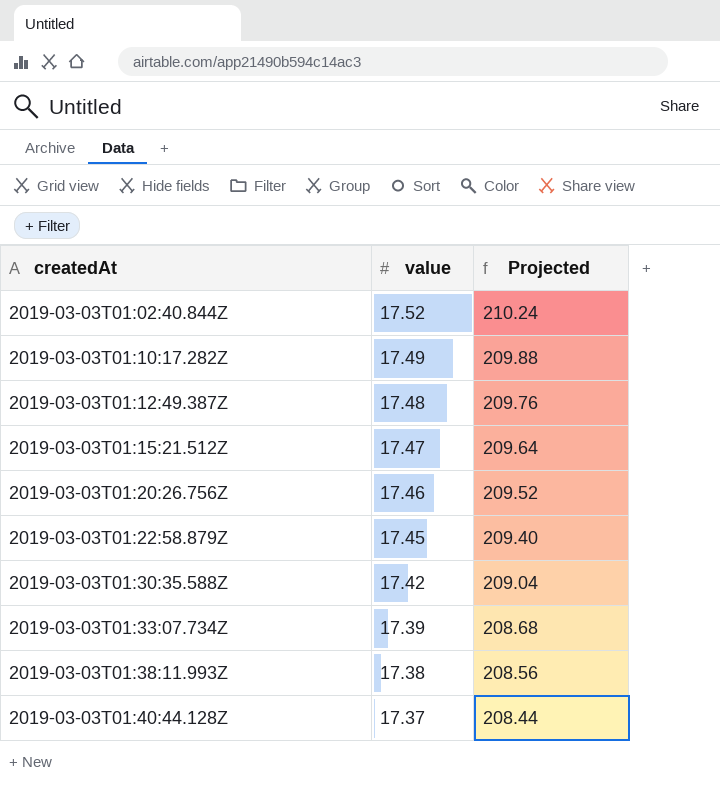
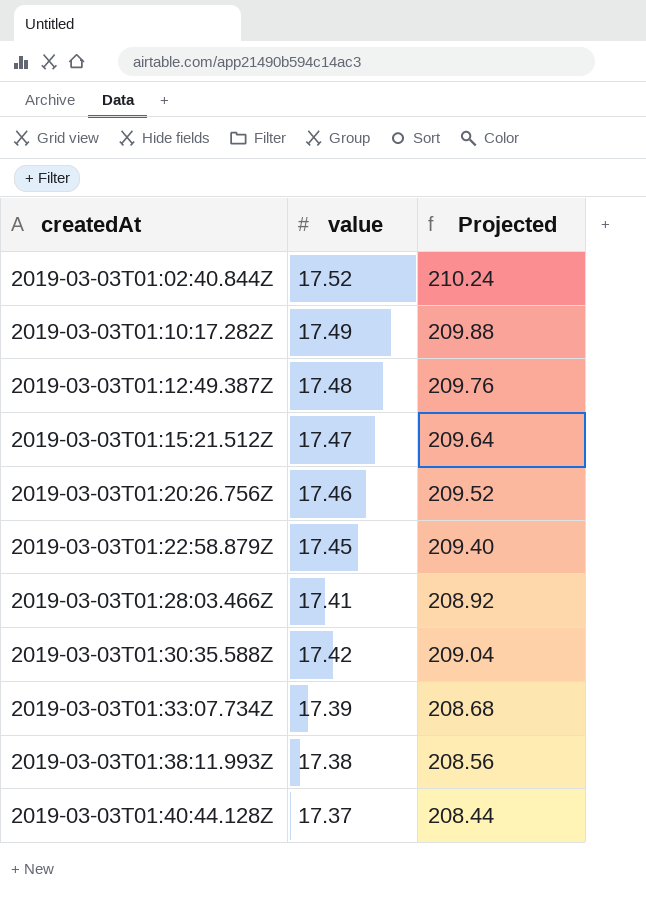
row 2019-03-03T01:28:03.466Z: none -> 17.41 | 208.92

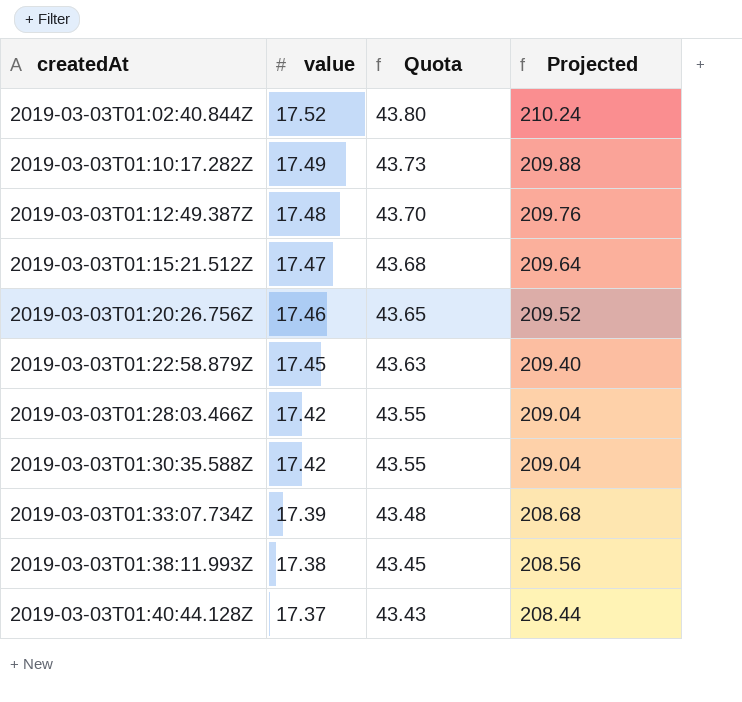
column Quota | formula: none -> [value] * 2.5
2019-03-03T01:28:03.466Z | value: 17.41 -> 17.42
2019-03-03T01:28:03.466Z | Projected: 208.92 -> 209.04

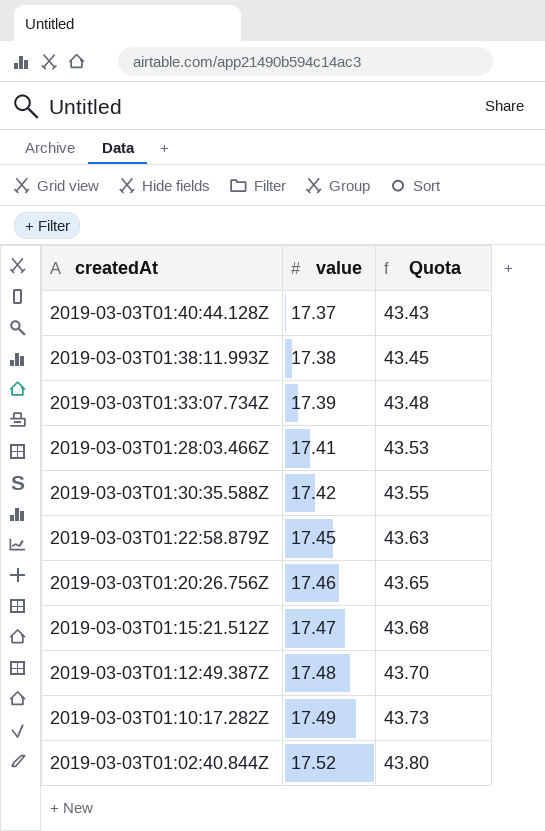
row order: createdAt ascending -> value ascending
column Projected | formula: [value] * 12 -> none
2019-03-03T01:28:03.466Z | value: 17.42 -> 17.41
2019-03-03T01:28:03.466Z | Quota: 43.55 -> 43.53

